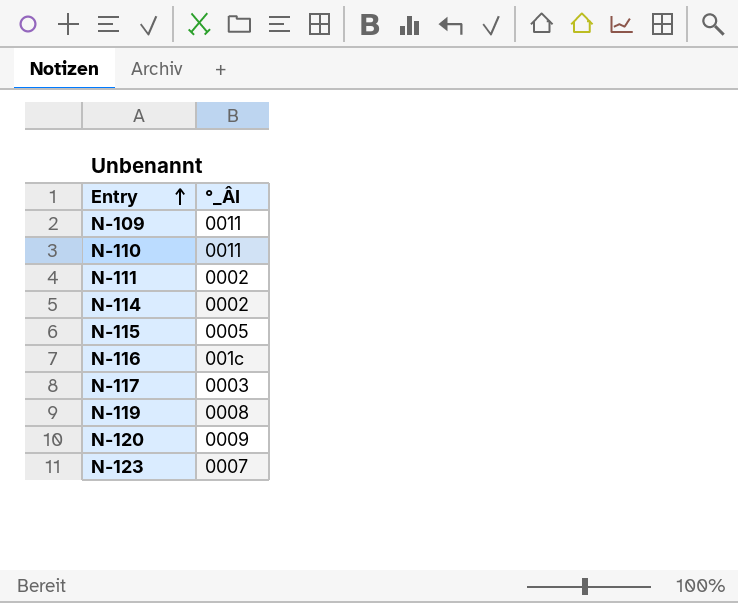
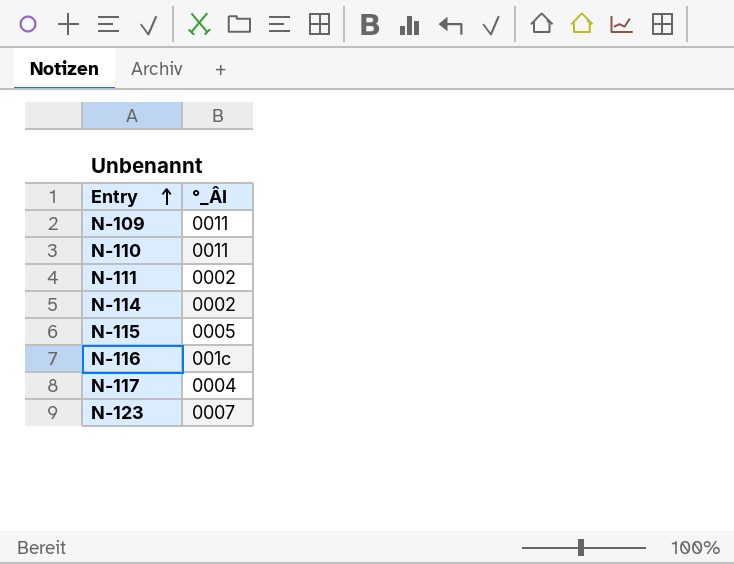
row N-119: 0008 -> none
row N-120: 0009 -> none
N-117 | °_ÂI: 0003 -> 0004

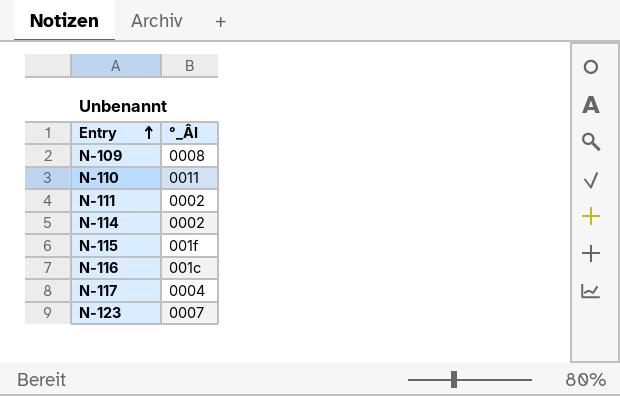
N-109 | °_ÂI: 0011 -> 0008
N-115 | °_ÂI: 0005 -> 001f

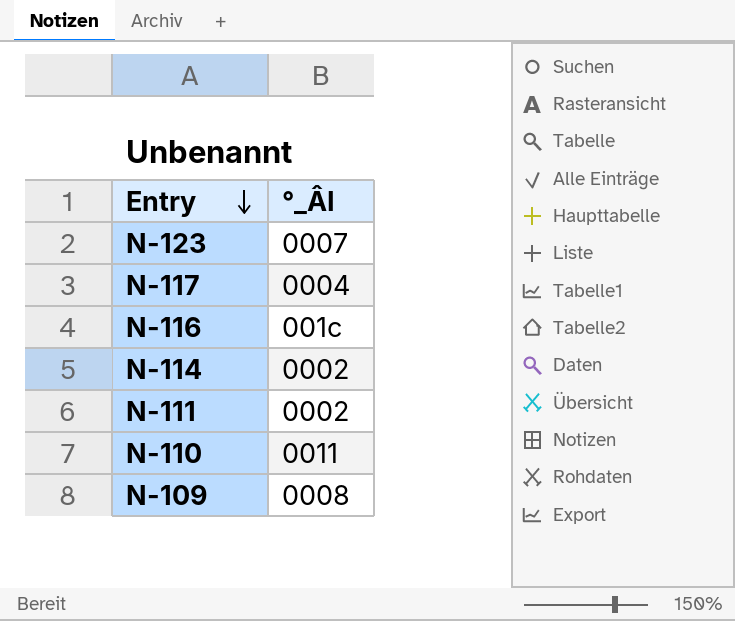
row order: Entry ascending -> Entry descending
row N-115: 001f -> none

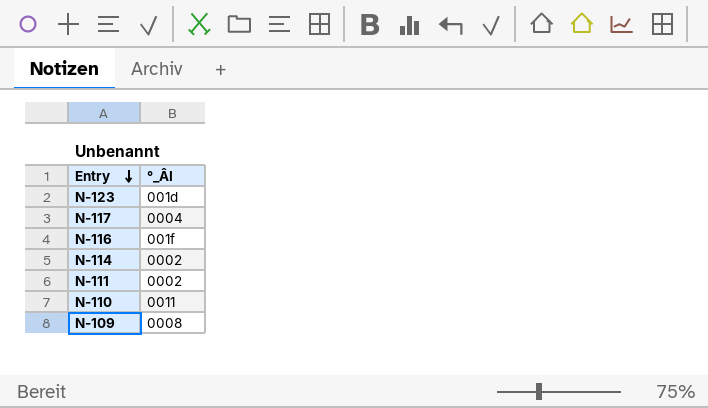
N-123 | °_ÂI: 0007 -> 001d
N-116 | °_ÂI: 001c -> 001f

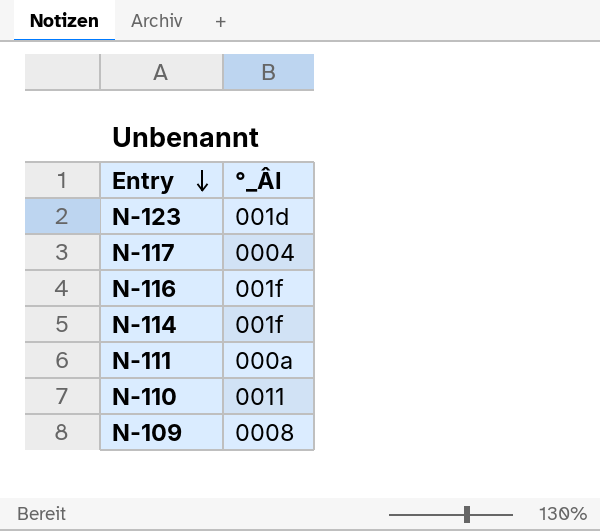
N-114 | °_ÂI: 0002 -> 001f
N-111 | °_ÂI: 0002 -> 000a

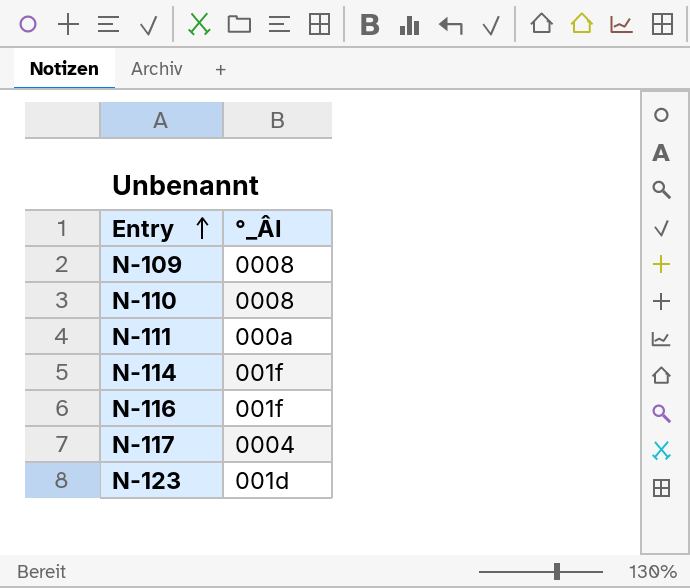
row order: Entry descending -> Entry ascending
N-110 | °_ÂI: 0011 -> 0008

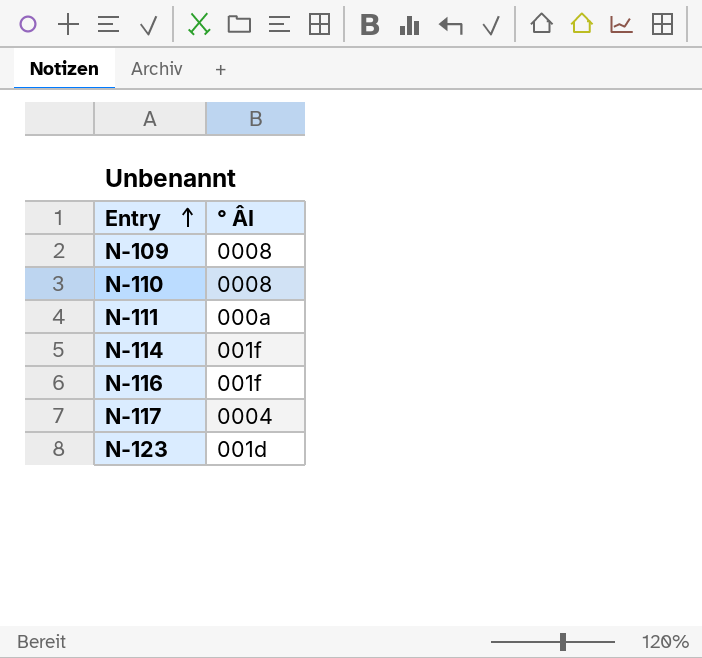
column name: °_ÂI -> ° ÂI

